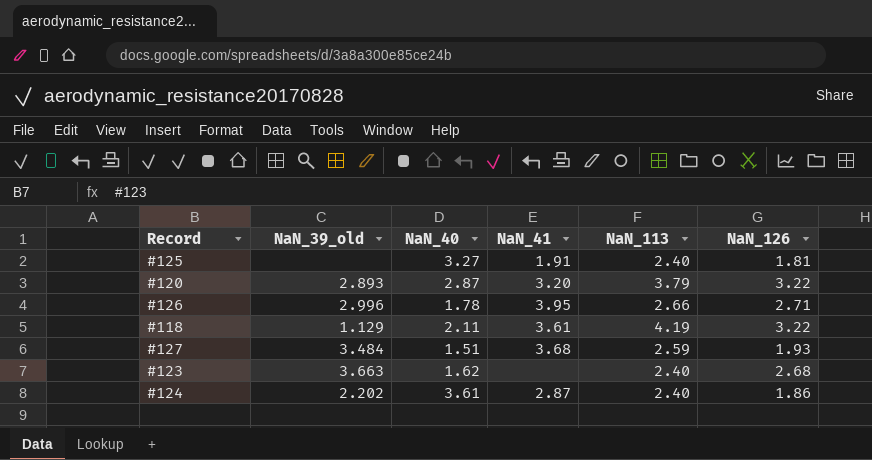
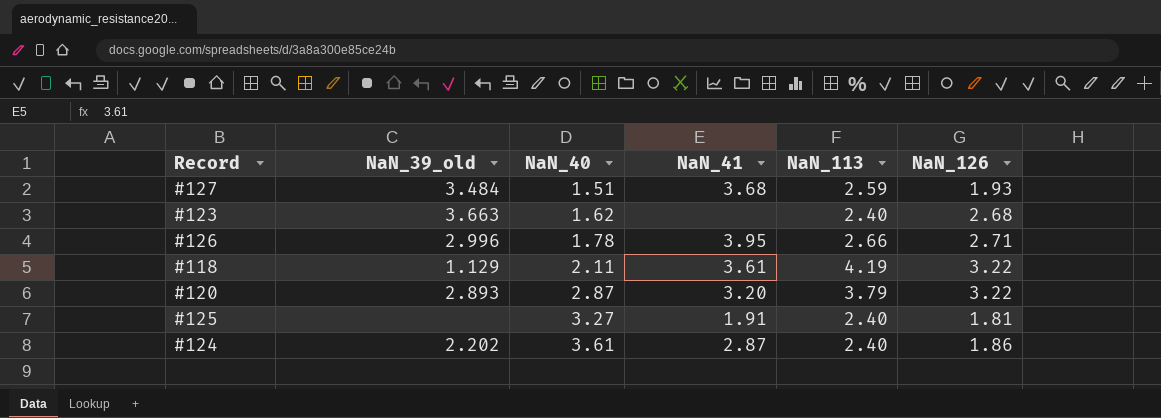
row order: none -> NaN_40 ascending

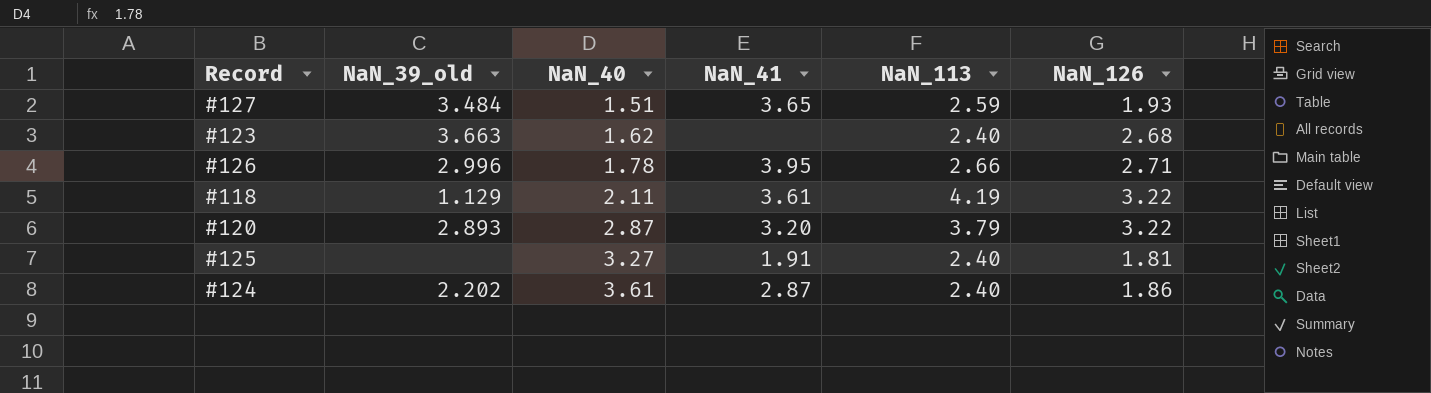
#127 | NaN_41: 3.68 -> 3.65

